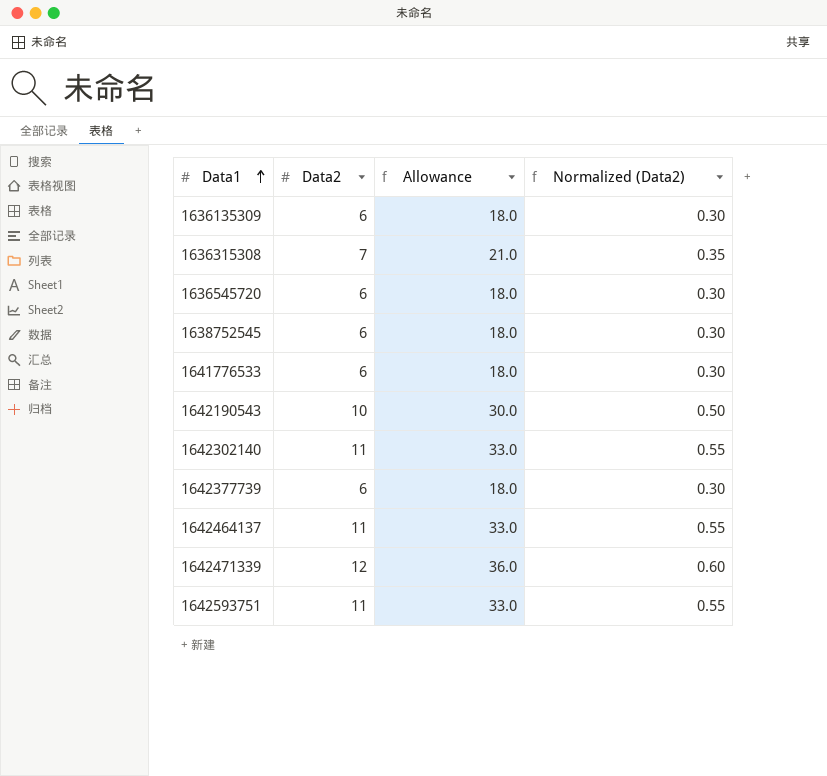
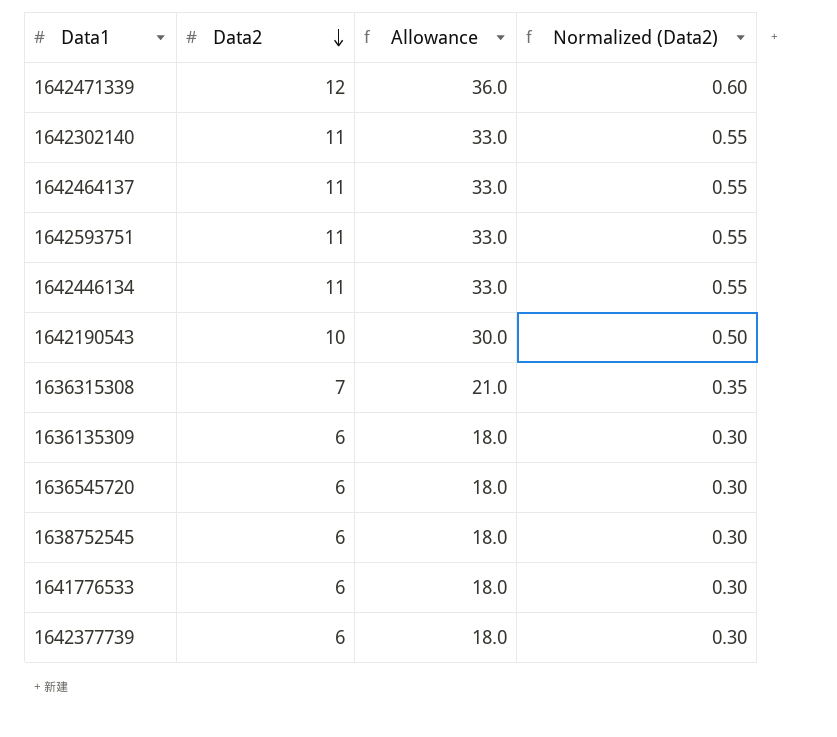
row order: Data1 ascending -> Data2 descending
row 1642446134: none -> 11 | 33.0 | 0.55

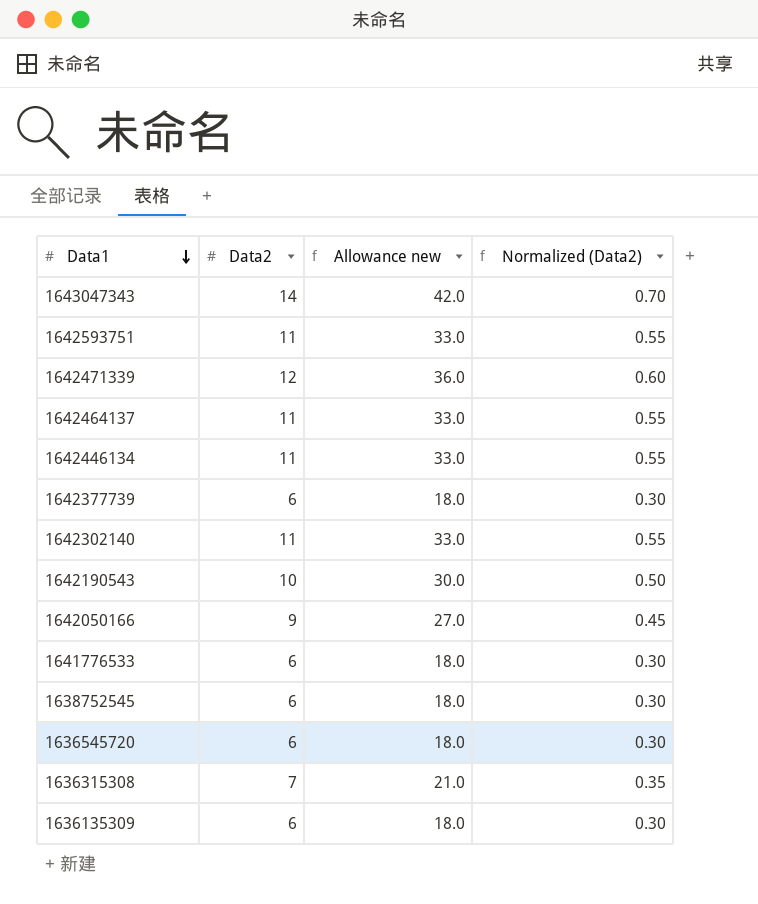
row order: Data2 descending -> Data1 descending
column name: Allowance -> Allowance new
row 1643047343: none -> 14 | 42.0 | 0.70
row 1642050166: none -> 9 | 27.0 | 0.45

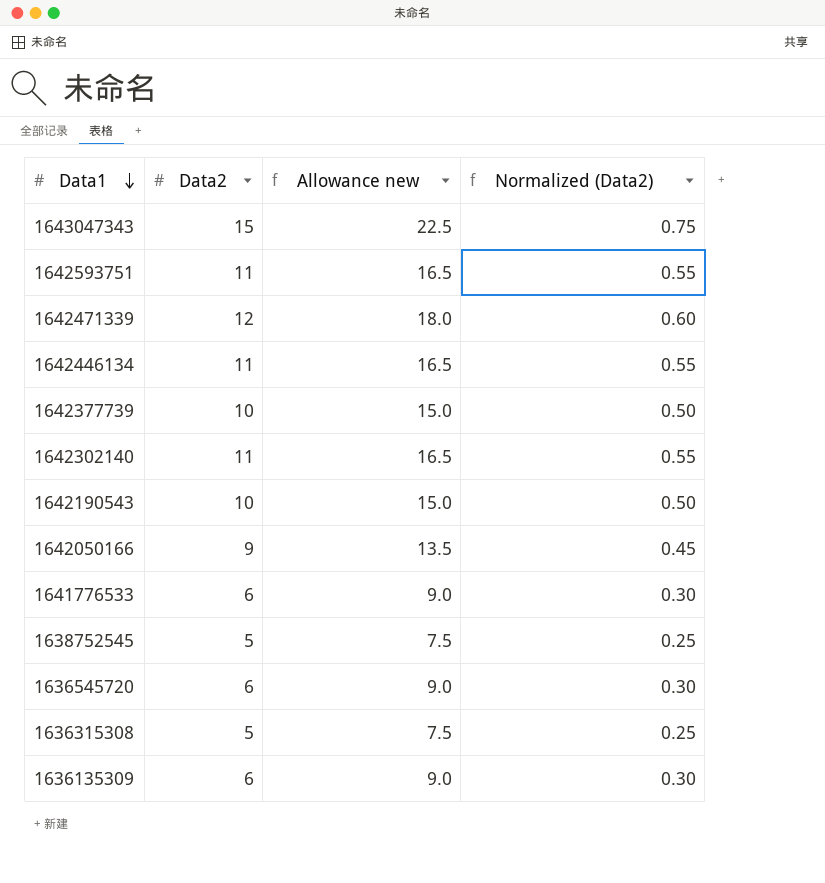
column Allowance new | formula: [Data2] * 3 -> [Data2] * 1.5
row 1642464137: 11 | 33.0 | 0.55 -> none
1643047343 | Data2: 14 -> 15
1643047343 | Normalized (Data2): 0.70 -> 0.75
1642377739 | Data2: 6 -> 10
1642377739 | Normalized (Data2): 0.30 -> 0.50
1638752545 | Data2: 6 -> 5
1638752545 | Normalized (Data2): 0.30 -> 0.25
1636315308 | Data2: 7 -> 5
1636315308 | Normalized (Data2): 0.35 -> 0.25

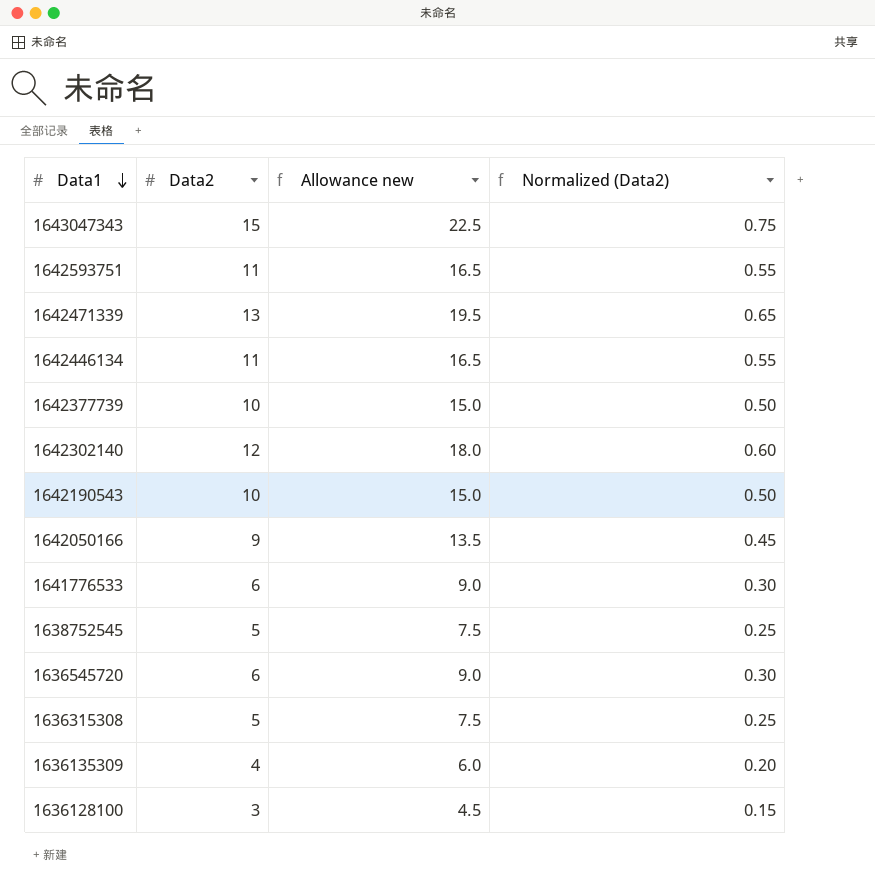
1642471339 | Data2: 12 -> 13
1642471339 | Allowance new: 18.0 -> 19.5
1642471339 | Normalized (Data2): 0.60 -> 0.65
1642302140 | Data2: 11 -> 12
1642302140 | Allowance new: 16.5 -> 18.0
1642302140 | Normalized (Data2): 0.55 -> 0.60
1636135309 | Data2: 6 -> 4
1636135309 | Allowance new: 9.0 -> 6.0
1636135309 | Normalized (Data2): 0.30 -> 0.20
row 1636128100: none -> 3 | 4.5 | 0.15

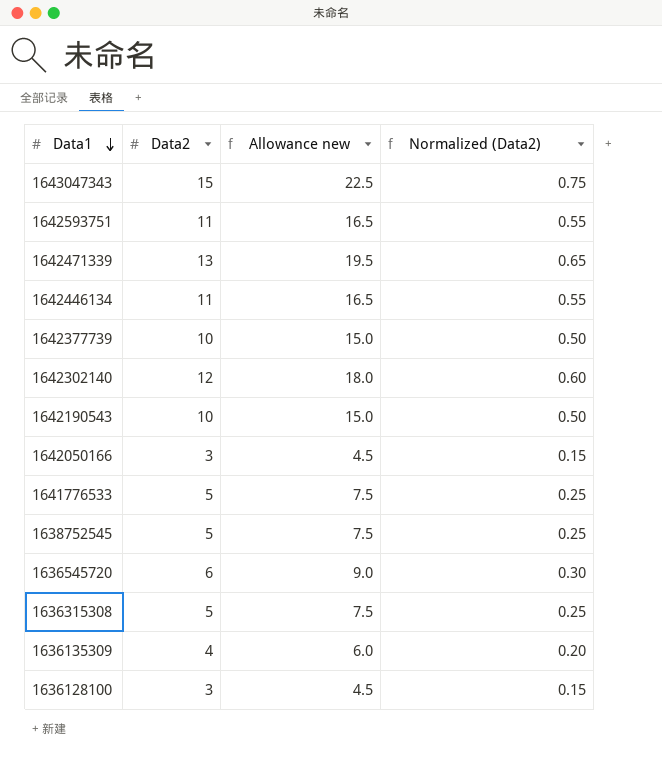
1642050166 | Data2: 9 -> 3
1642050166 | Allowance new: 13.5 -> 4.5
1642050166 | Normalized (Data2): 0.45 -> 0.15
1641776533 | Data2: 6 -> 5
1641776533 | Allowance new: 9.0 -> 7.5
1641776533 | Normalized (Data2): 0.30 -> 0.25

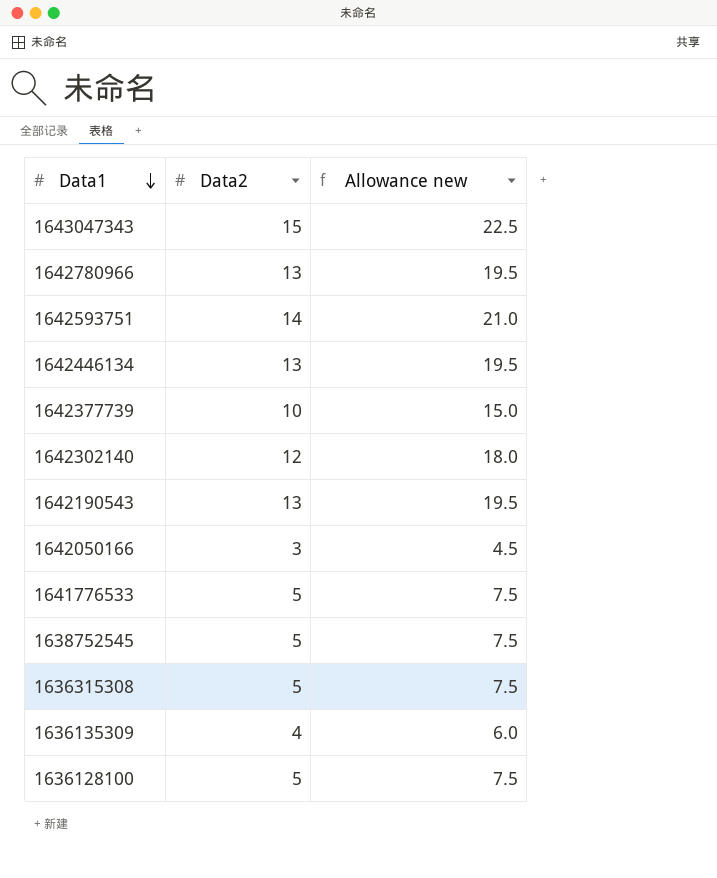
column Normalized (Data2) | formula: [Data2] * 0.05 -> none
row 1642471339: 13 | 19.5 | 0.65 -> none
row 1636545720: 6 | 9.0 | 0.30 -> none
row 1642780966: none -> 13 | 19.5
1642593751 | Data2: 11 -> 14
1642593751 | Allowance new: 16.5 -> 21.0
1642446134 | Data2: 11 -> 13
1642446134 | Allowance new: 16.5 -> 19.5
1642190543 | Data2: 10 -> 13
1642190543 | Allowance new: 15.0 -> 19.5
1636128100 | Data2: 3 -> 5
1636128100 | Allowance new: 4.5 -> 7.5

